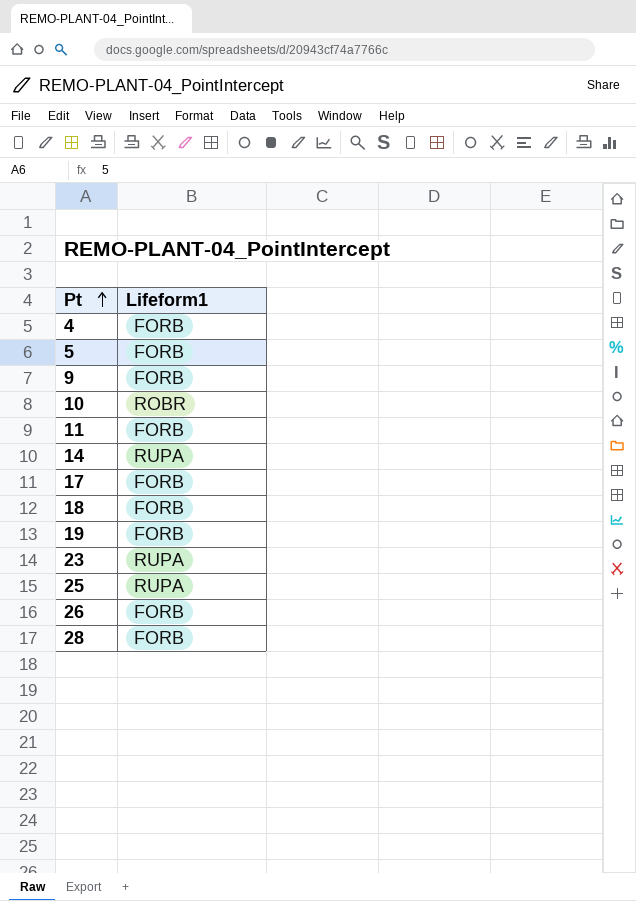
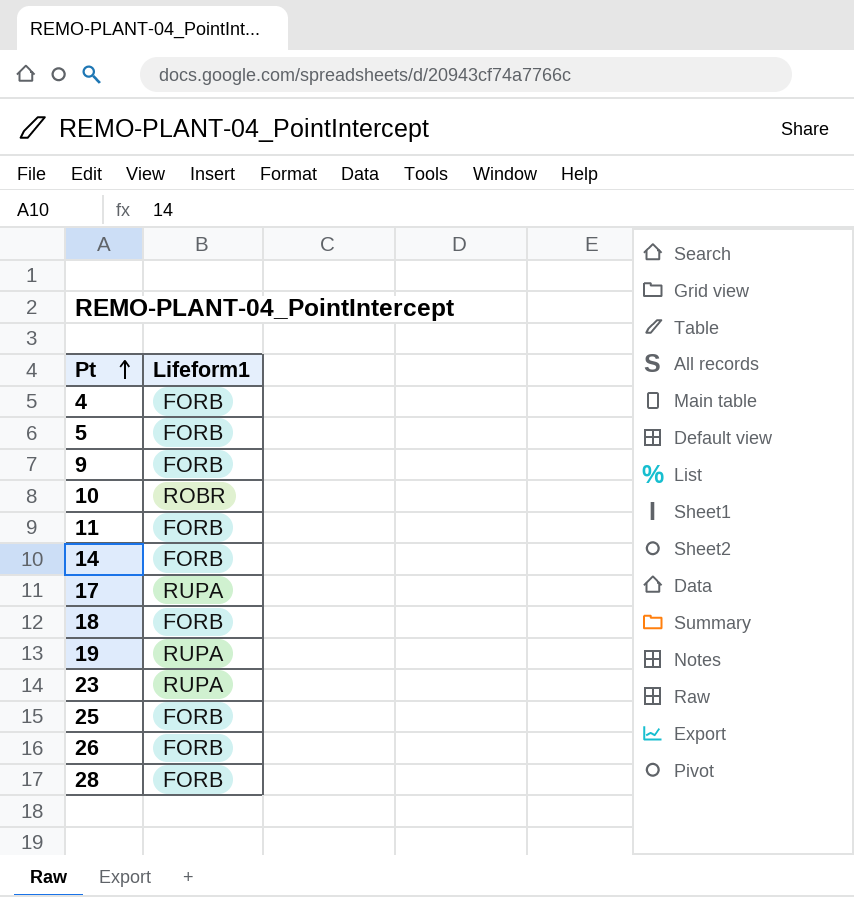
14 | Lifeform1: RUPA -> FORB
17 | Lifeform1: FORB -> RUPA
19 | Lifeform1: FORB -> RUPA
25 | Lifeform1: RUPA -> FORB

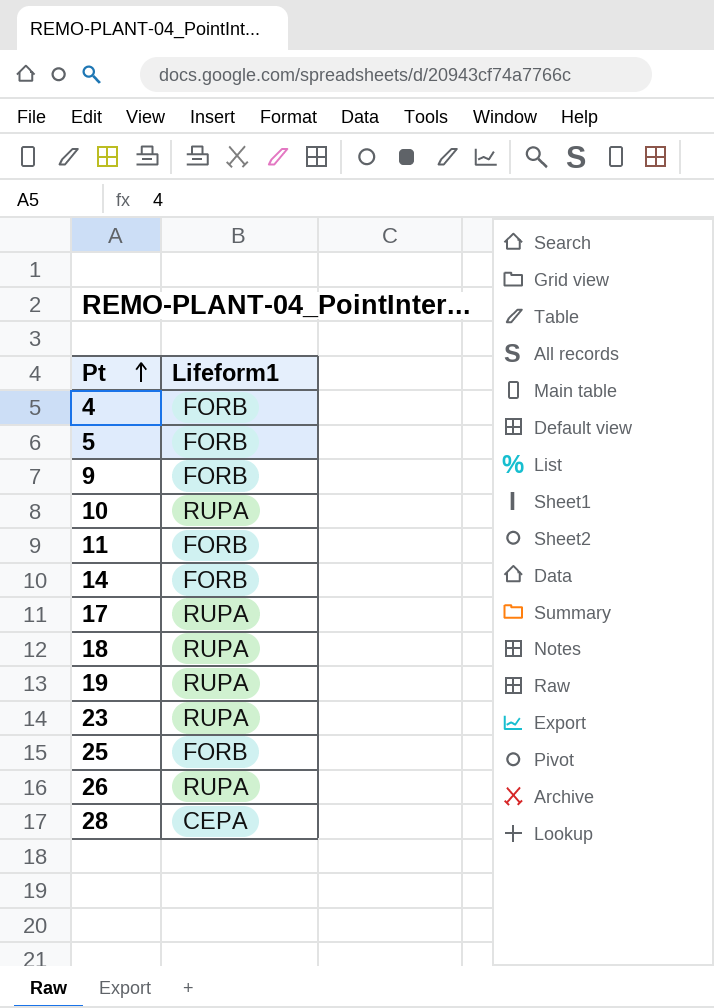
10 | Lifeform1: ROBR -> RUPA
18 | Lifeform1: FORB -> RUPA
26 | Lifeform1: FORB -> RUPA
28 | Lifeform1: FORB -> CEPA

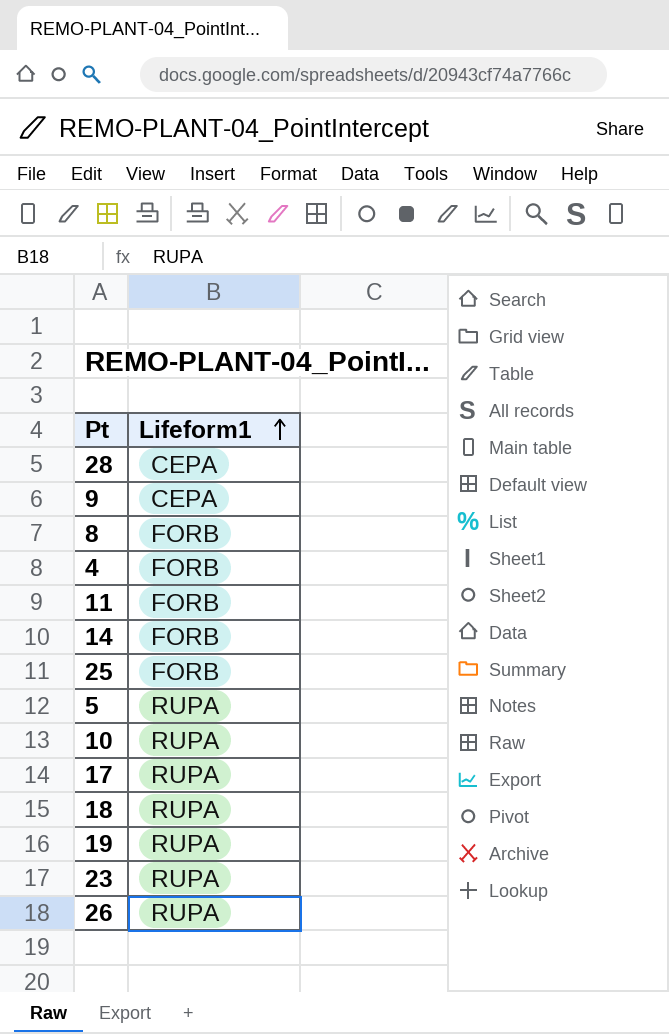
row order: Pt ascending -> Lifeform1 ascending
9 | Lifeform1: FORB -> CEPA
row 8: none -> FORB
5 | Lifeform1: FORB -> RUPA

